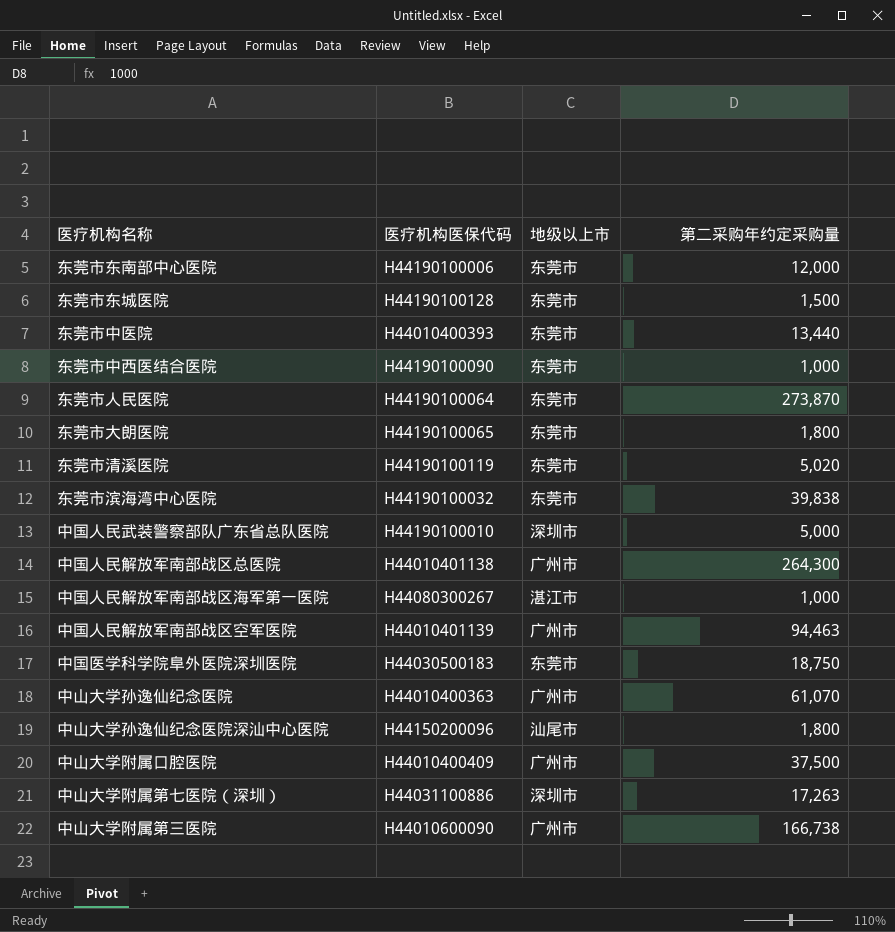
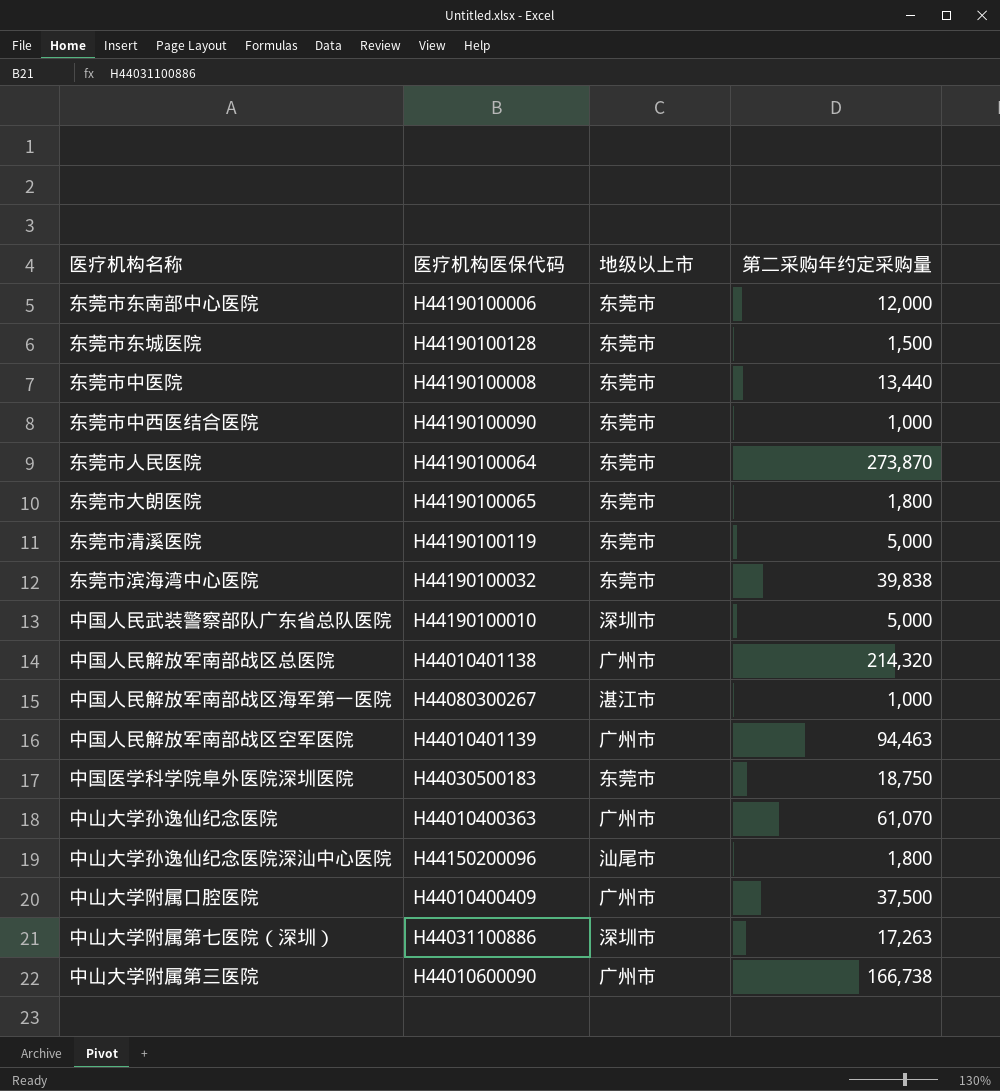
东莞市中医院 | 医疗机构医保代码: H44010400393 -> H44190100008
东莞市清溪医院 | 第二采购年约定采购量: 5,020 -> 5,000
中国人民解放军南部战区总医院 | 第二采购年约定采购量: 264,300 -> 214,320

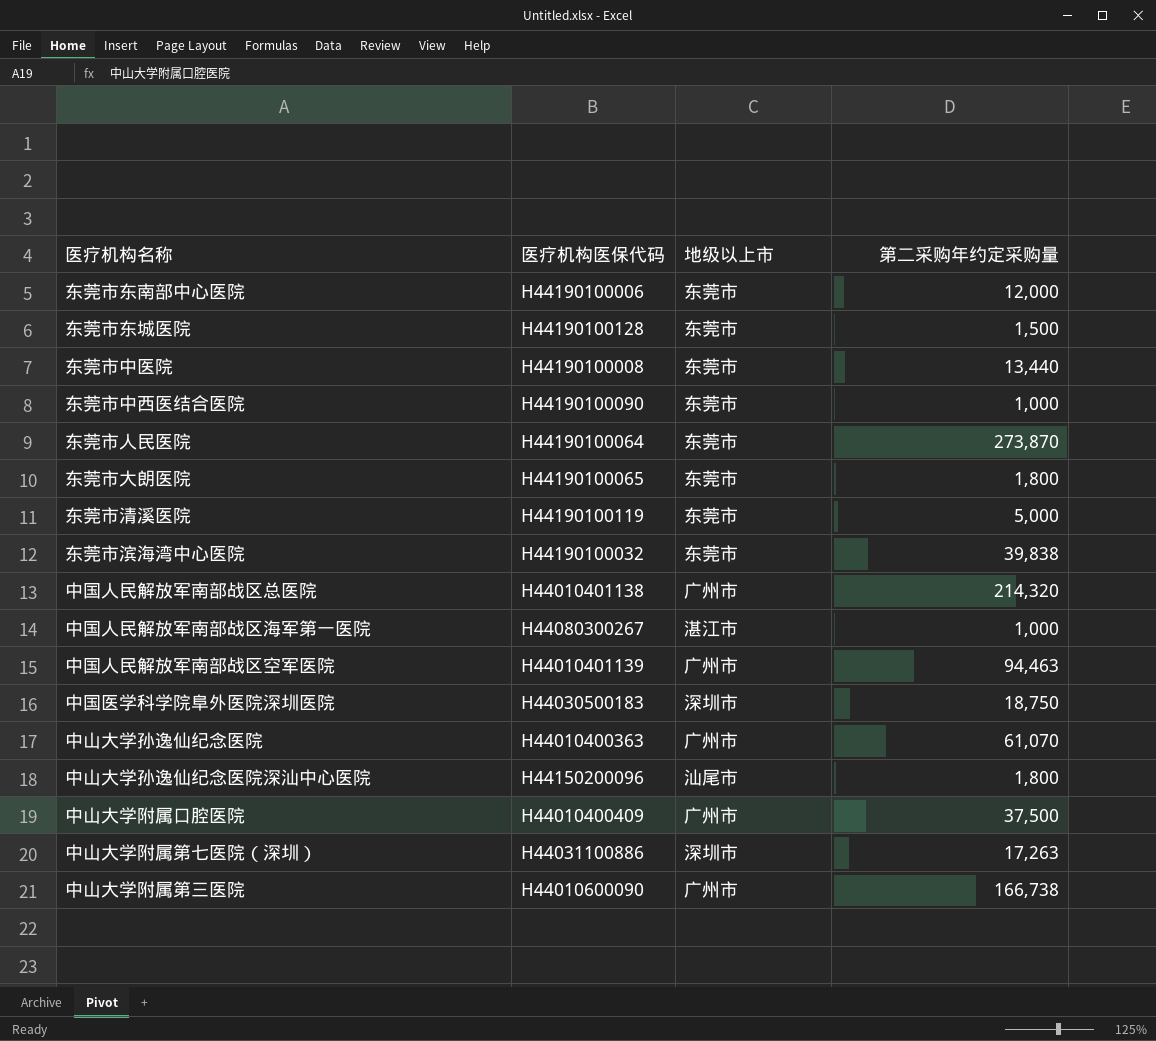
row 中国人民武装警察部队广东省总队医院: H44190100010 | 深圳市 | 5,000 -> none
中国医学科学院阜外医院深圳医院 | 地级以上市: 东莞市 -> 深圳市

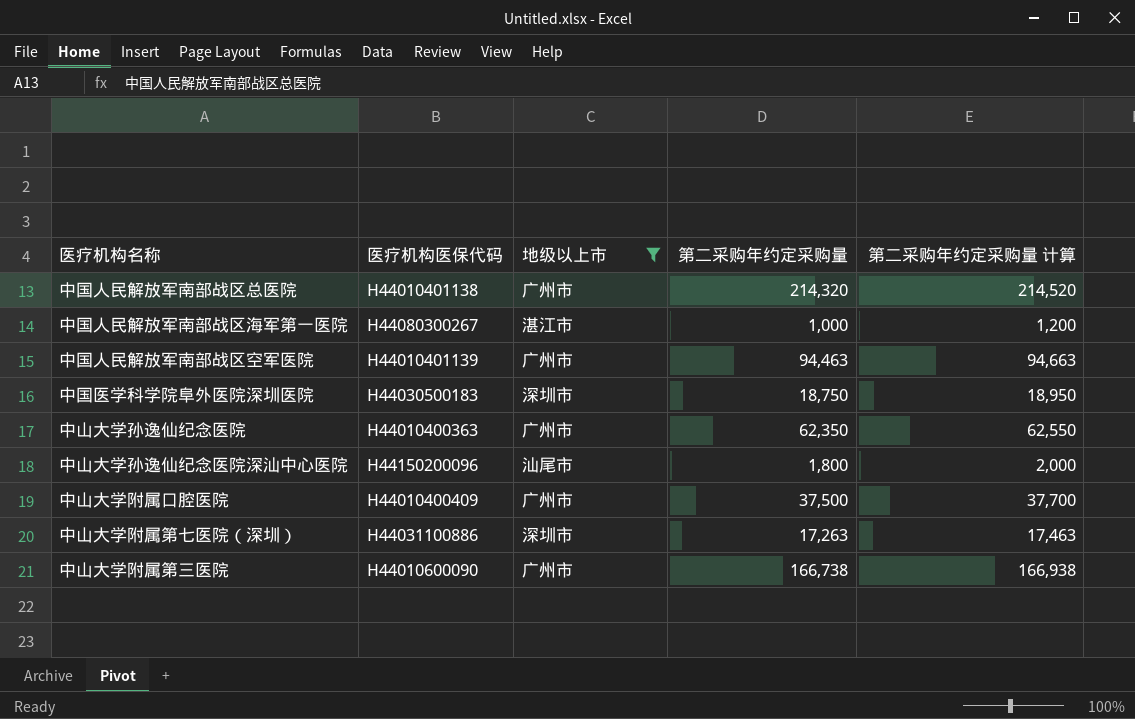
filter: none -> 地级以上市 != 东莞市
column 第二采购年约定采购量 计算 | formula: none -> [第二采购年约定采购量] + 200
中山大学孙逸仙纪念医院 | 第二采购年约定采购量: 61,070 -> 62,350

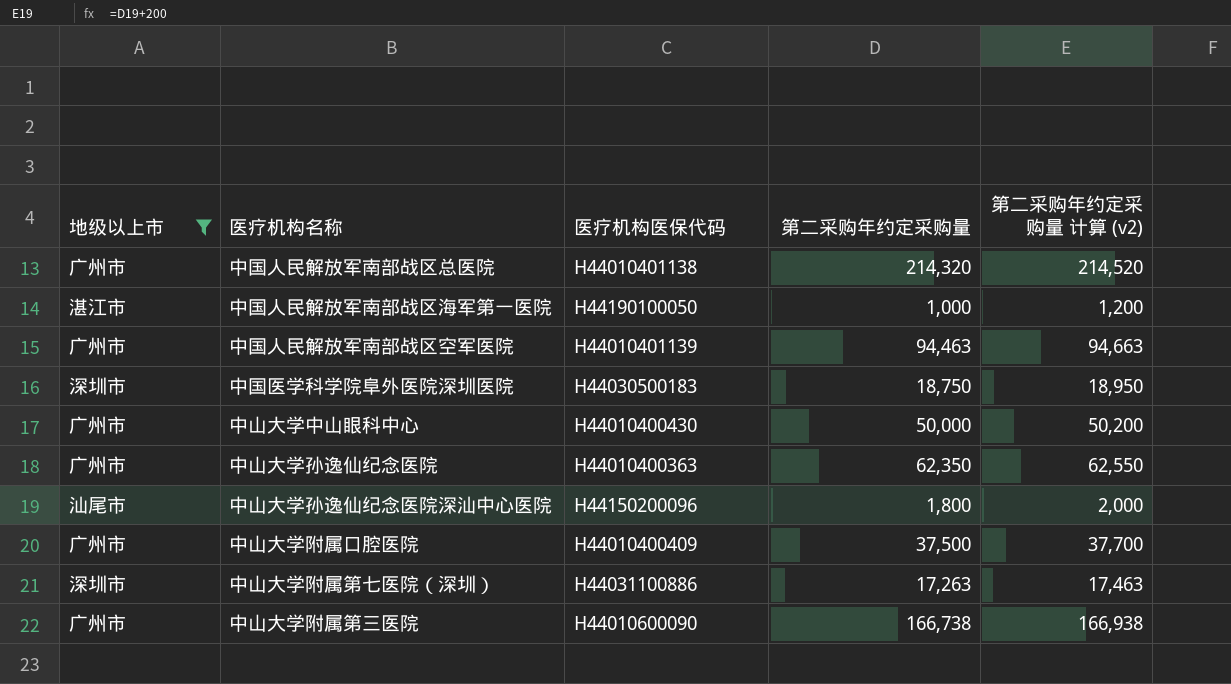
column 地级以上市 | position: 3 -> 1
column name: 第二采购年约定采购量 计算 -> 第二采购年约定采购量 计算 (v2)
中国人民解放军南部战区海军第一医院 | 医疗机构医保代码: H44080300267 -> H44190100050
row 中山大学中山眼科中心: none -> 广州市 | H44010400430 | 50,000 | 50,200

